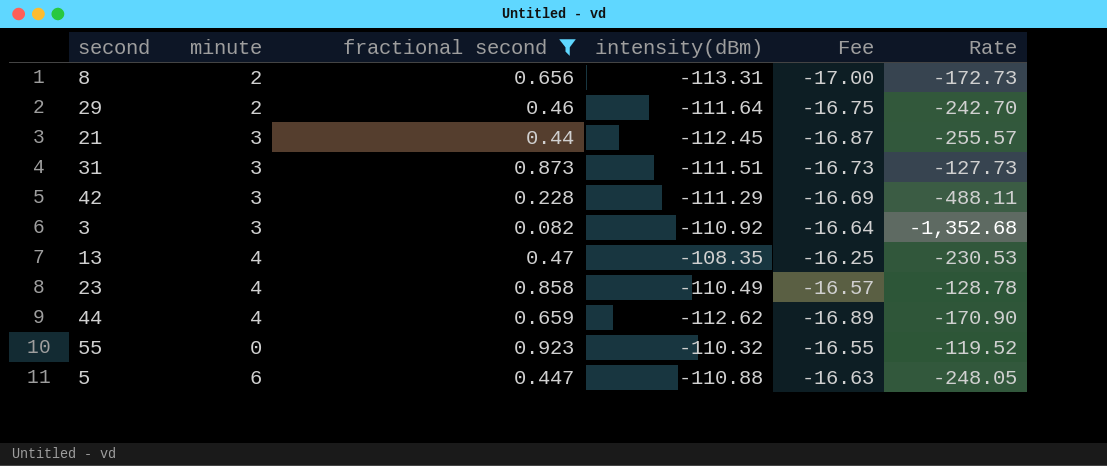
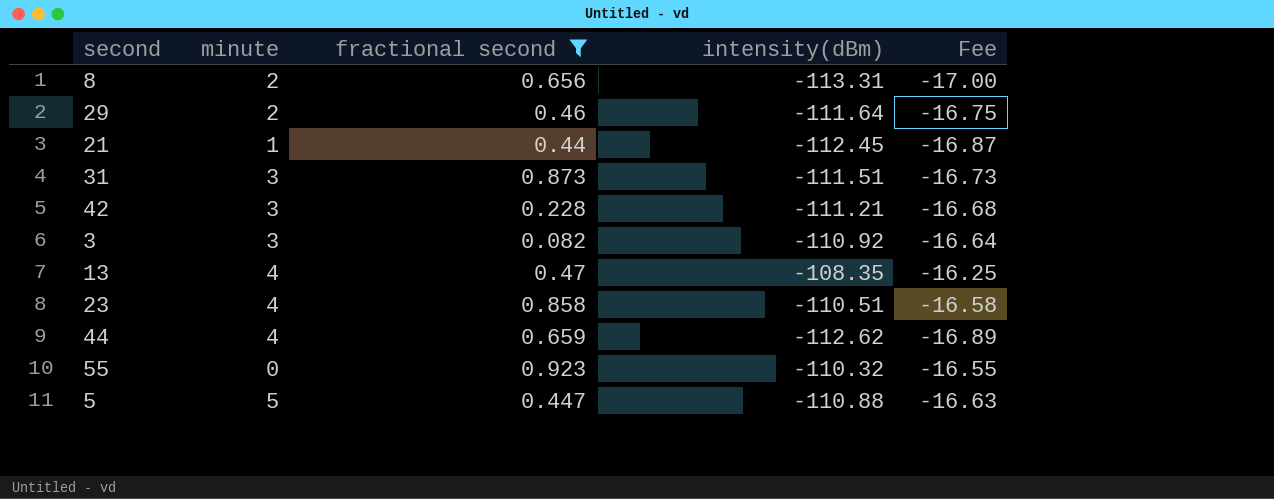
column Rate | formula: [intensity(dBm)] / [fractional second] -> none
21 | minute: 3 -> 1
42 | intensity(dBm): -111.29 -> -111.21
42 | Fee: -16.69 -> -16.68
23 | intensity(dBm): -110.49 -> -110.51
23 | Fee: -16.57 -> -16.58
5 | minute: 6 -> 5

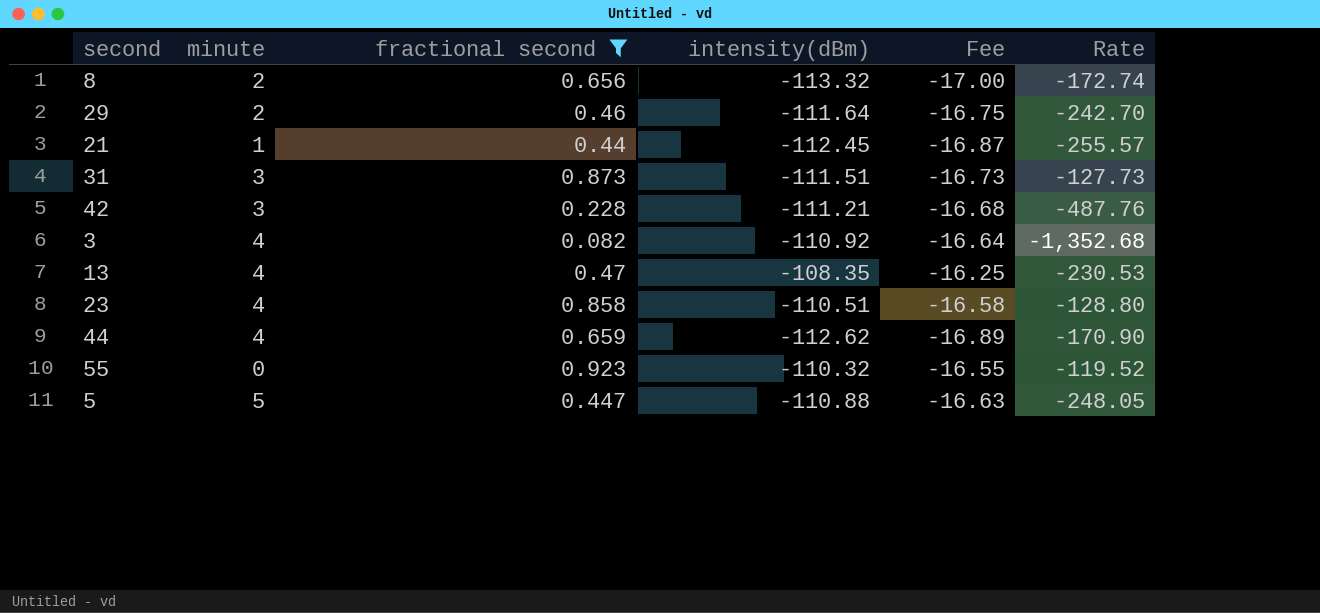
column Rate | formula: none -> [intensity(dBm)] / [fractional second]
8 | intensity(dBm): -113.31 -> -113.32
3 | minute: 3 -> 4

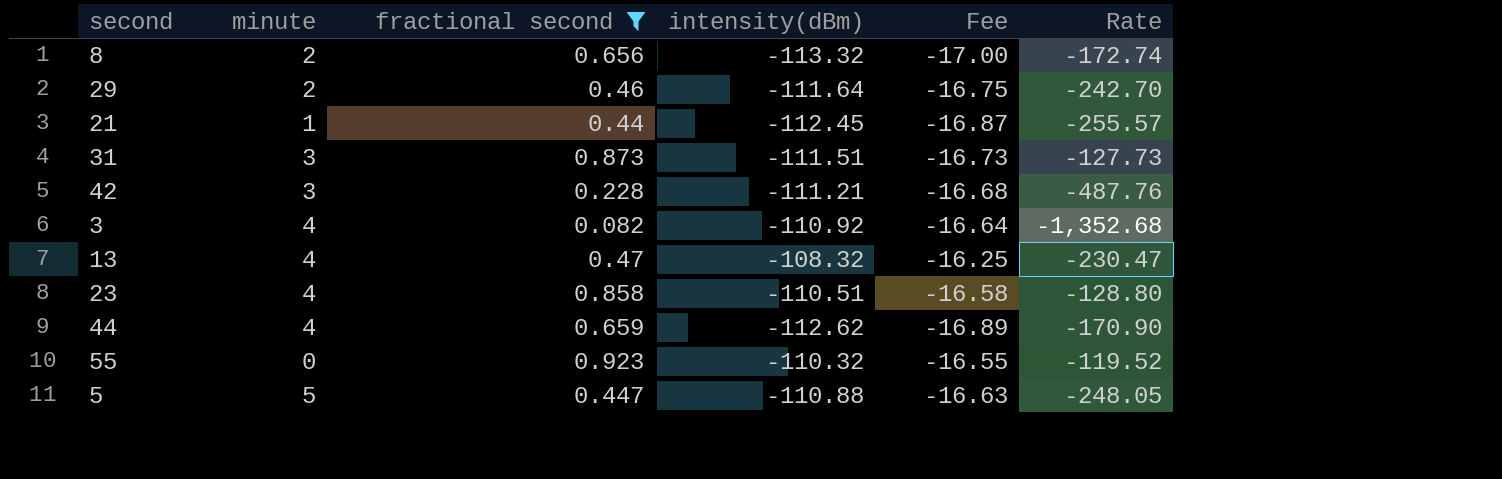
13 | intensity(dBm): -108.35 -> -108.32
13 | Rate: -230.53 -> -230.47

